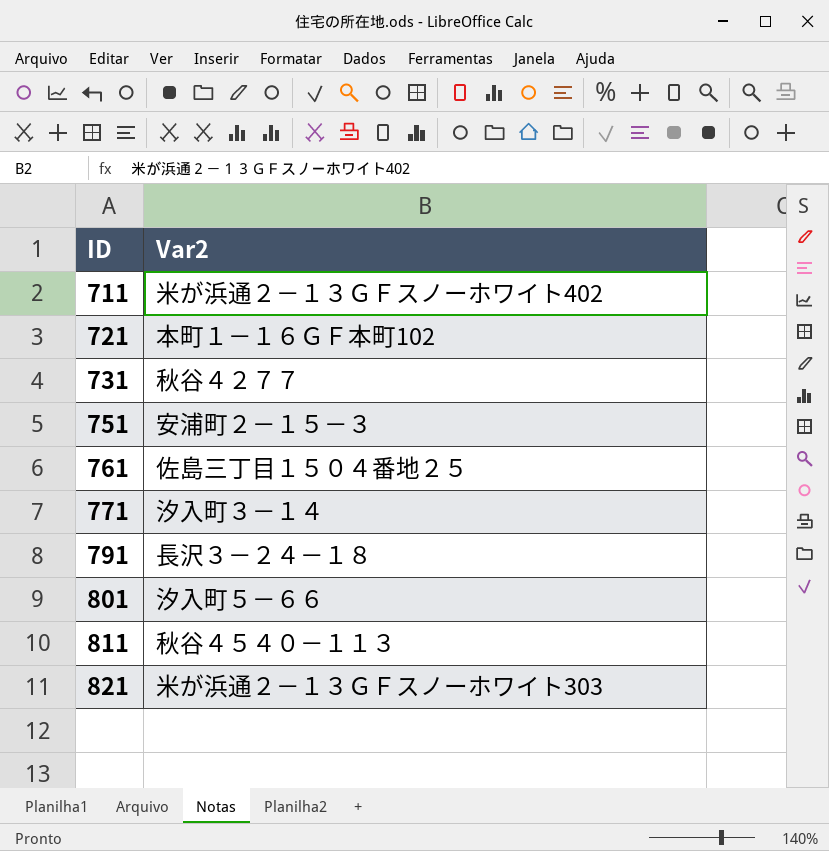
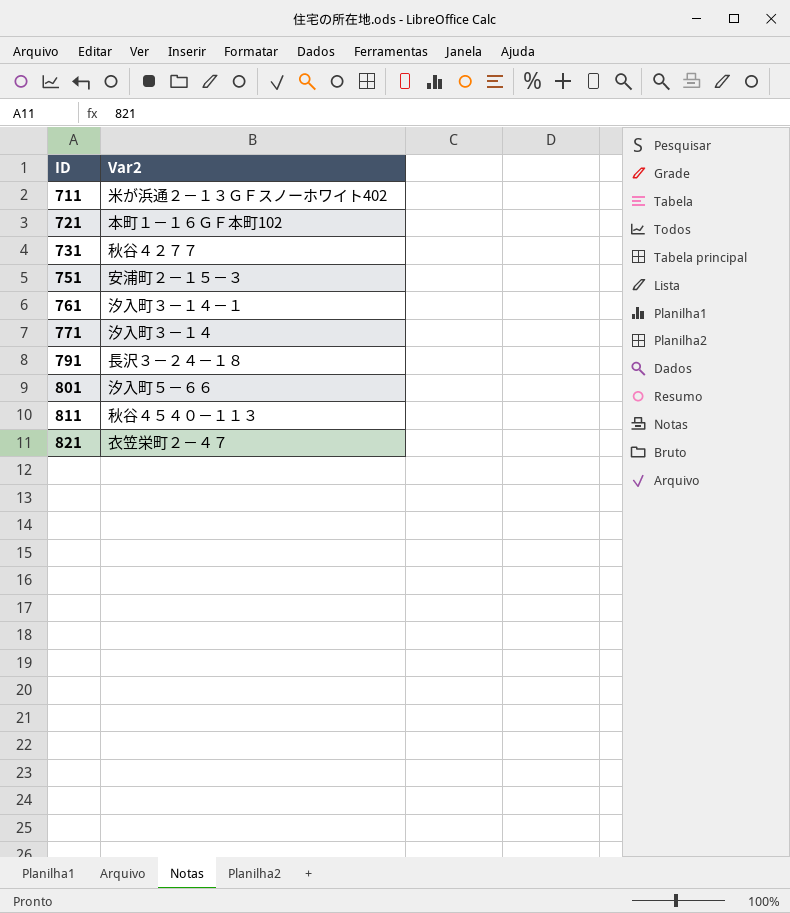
761 | Var2: 佐島三丁目１５０４番地２５ -> 汐入町３－１４－１
821 | Var2: 米が浜通２－１３ＧＦスノーホワイト303 -> 衣笠栄町２－４７

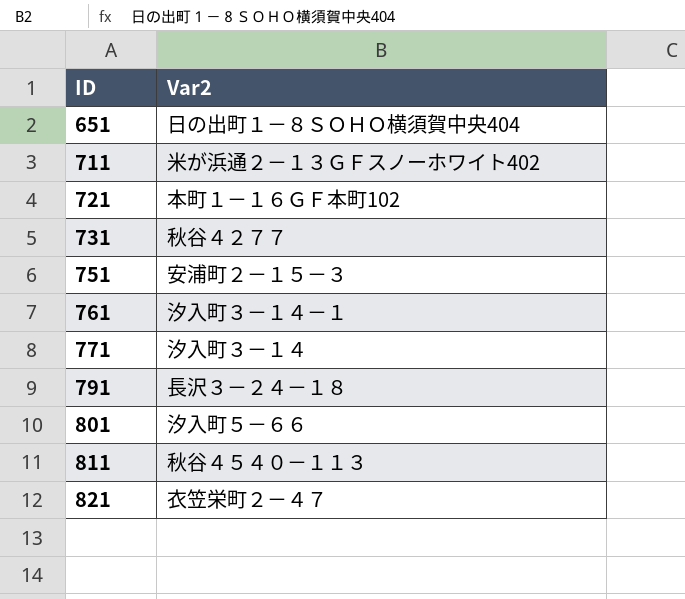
row 651: none -> 日の出町１－８ＳＯＨＯ横須賀中央404

